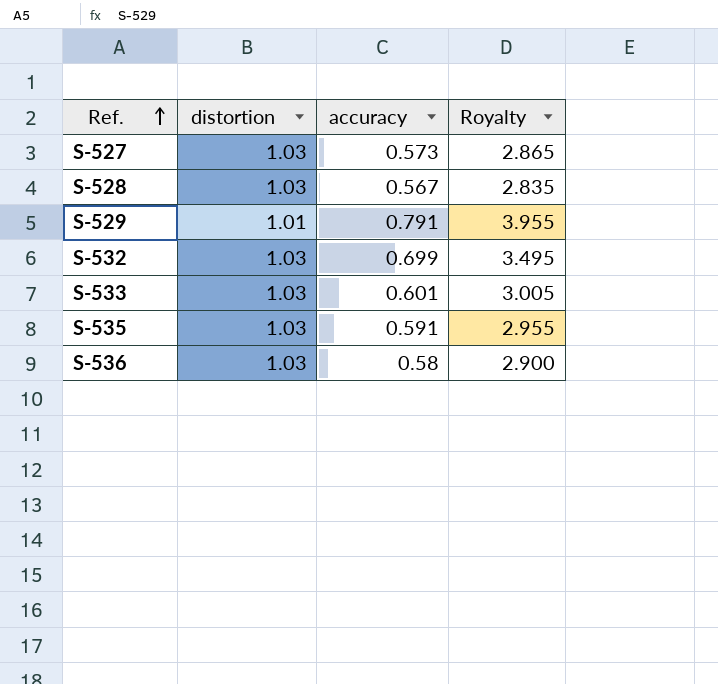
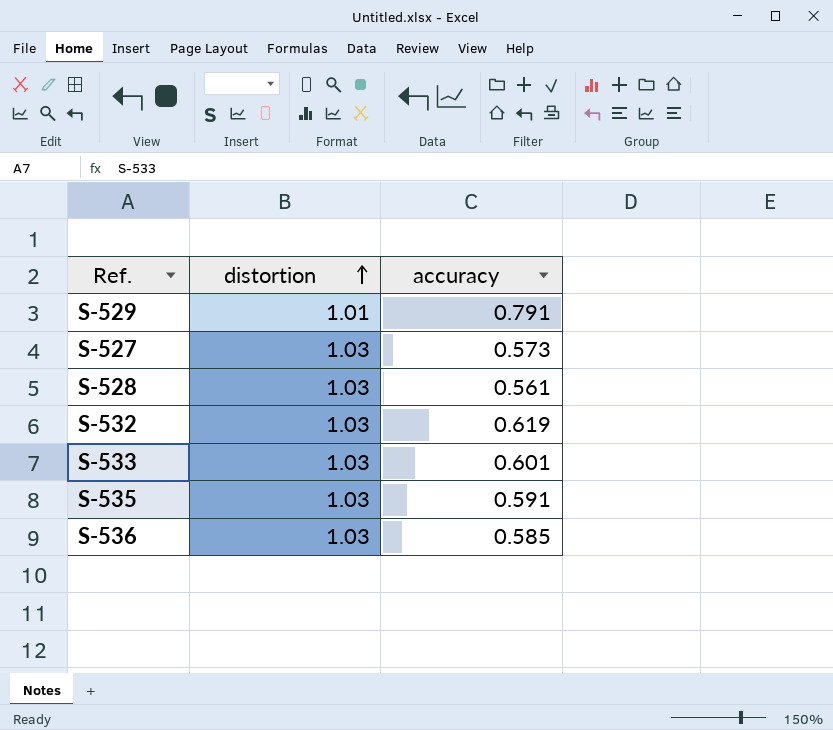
row order: Ref. ascending -> distortion ascending
column Royalty | formula: [accuracy] * 5 -> none
S-528 | accuracy: 0.567 -> 0.561
S-532 | accuracy: 0.699 -> 0.619
S-536 | accuracy: 0.58 -> 0.585

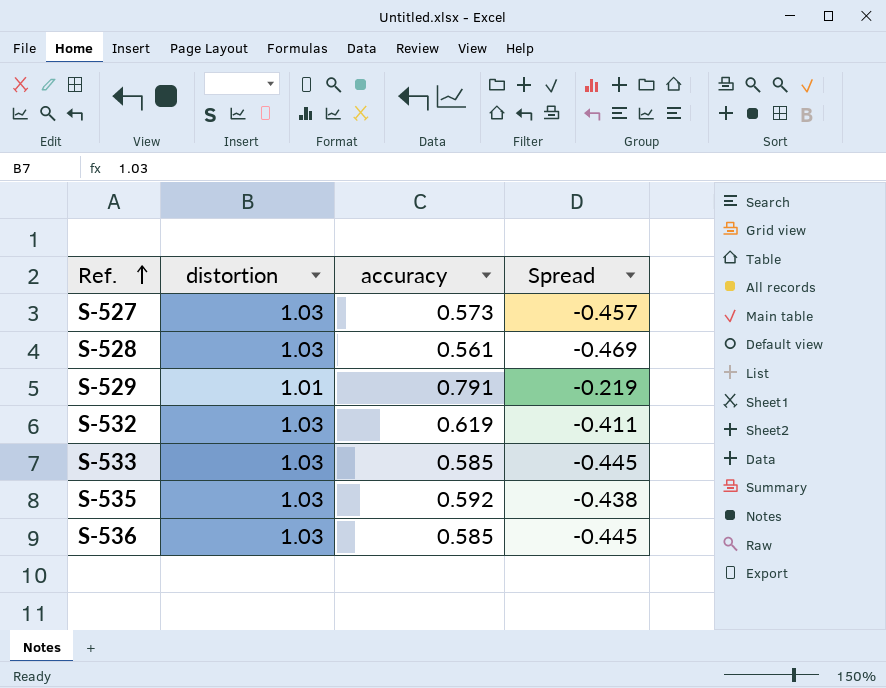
row order: distortion ascending -> Ref. ascending
column Spread | formula: none -> [accuracy] - [distortion]
S-533 | accuracy: 0.601 -> 0.585
S-535 | accuracy: 0.591 -> 0.592

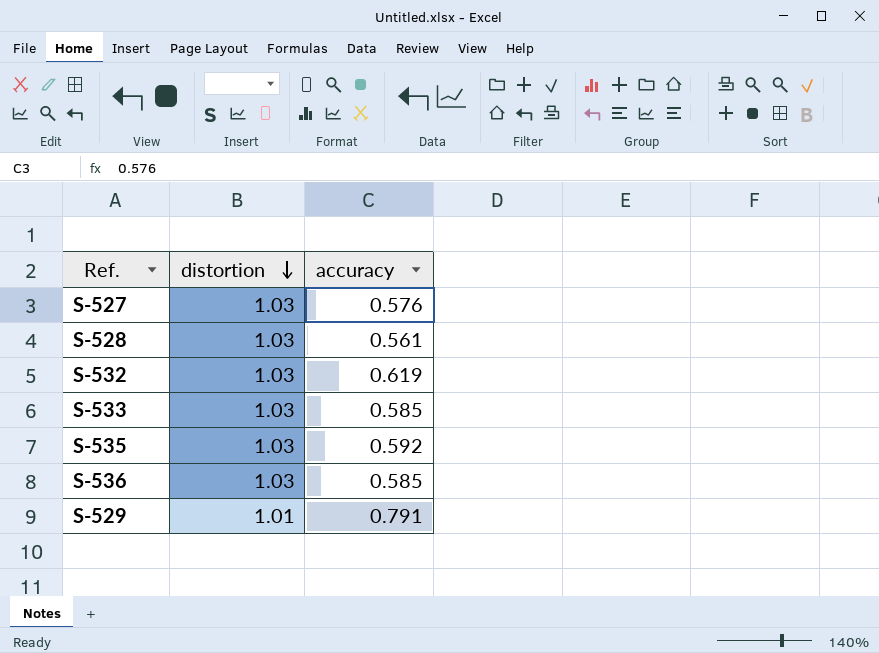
row order: Ref. ascending -> distortion descending
column Spread | formula: [accuracy] - [distortion] -> none
S-527 | accuracy: 0.573 -> 0.576

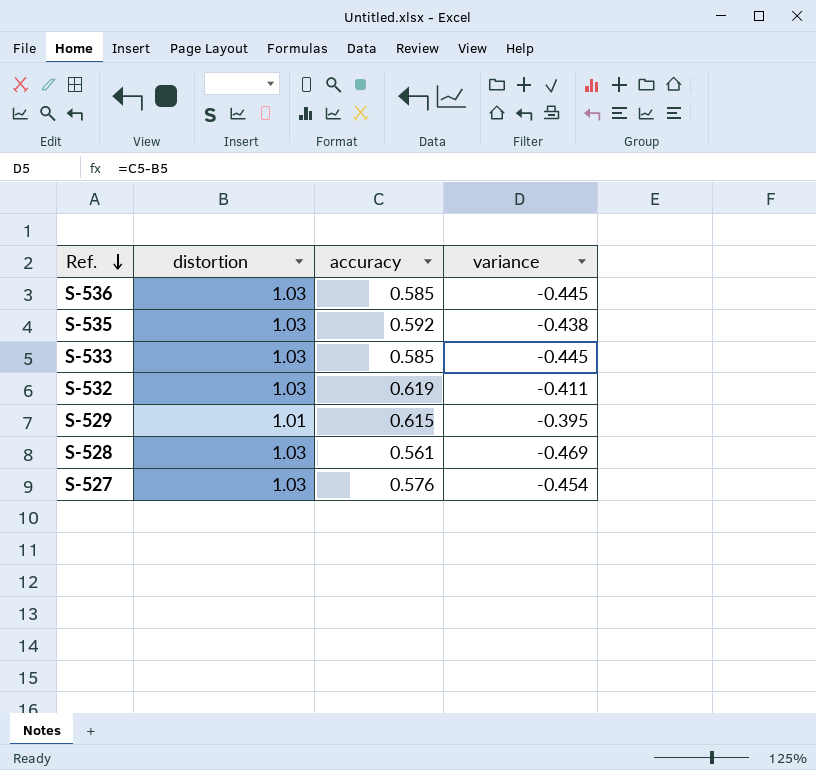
row order: distortion descending -> Ref. descending
column variance | formula: none -> [accuracy] - [distortion]
S-529 | accuracy: 0.791 -> 0.615

